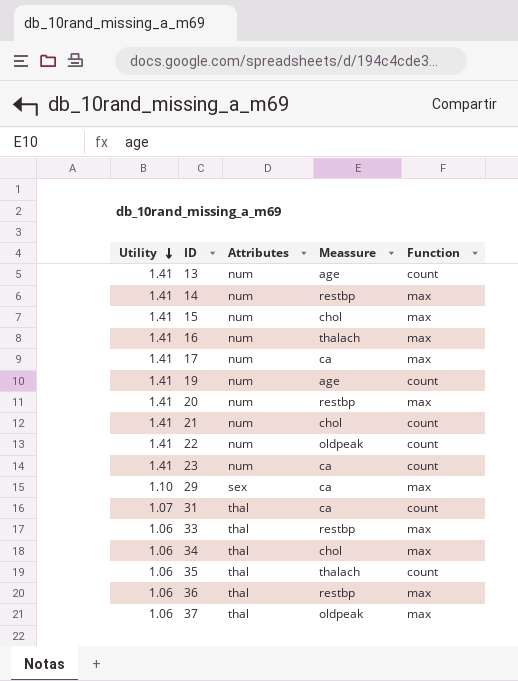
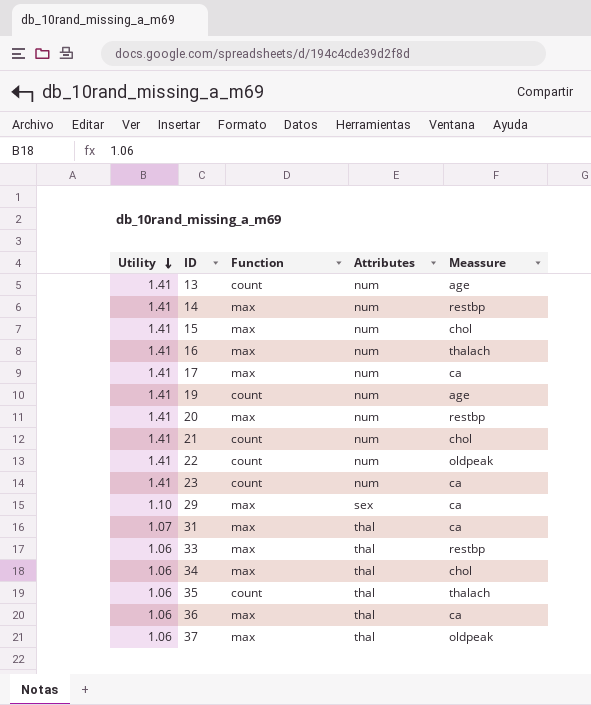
column Function | position: 5 -> 3
31 | Function: count -> max
36 | Meassure: restbp -> ca

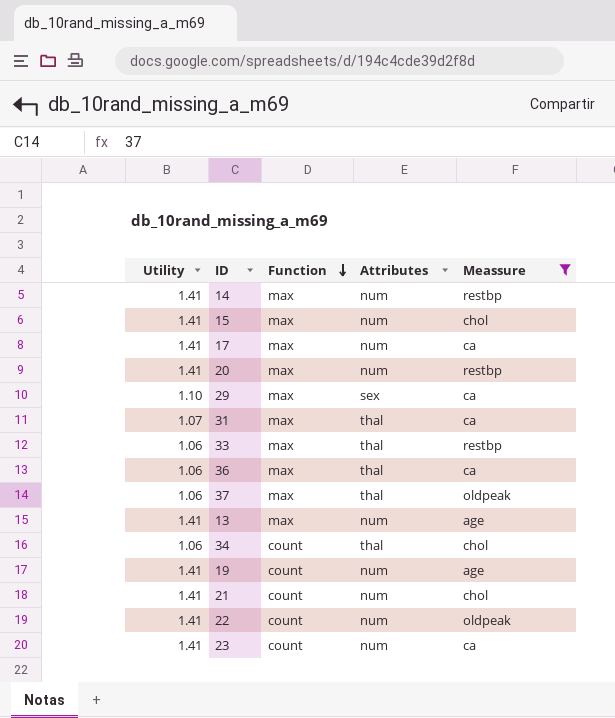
filter: none -> Meassure != thalach
row order: Utility descending -> Function descending
13 | Function: count -> max
34 | Function: max -> count

